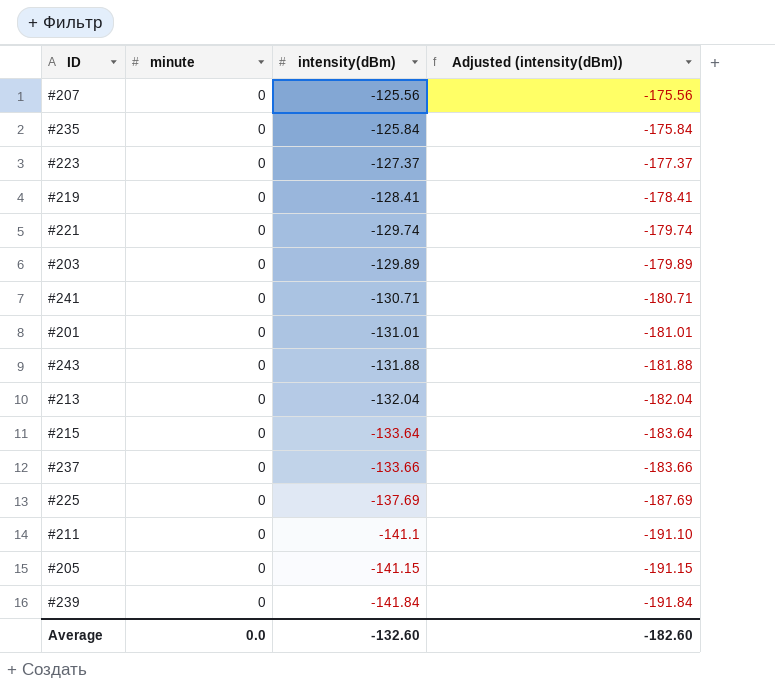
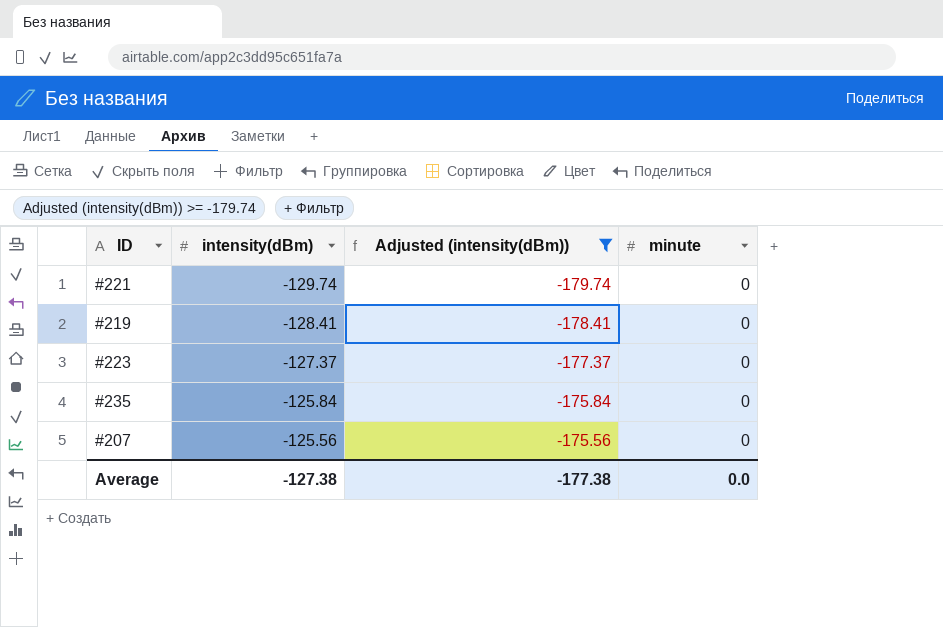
filter: none -> Adjusted (intensity(dBm)) >= -179.74
row order: intensity(dBm) descending -> intensity(dBm) ascending
column minute | position: 2 -> 4
Average | intensity(dBm): -132.60 -> -127.38
Average | Adjusted (intensity(dBm)): -182.60 -> -177.38

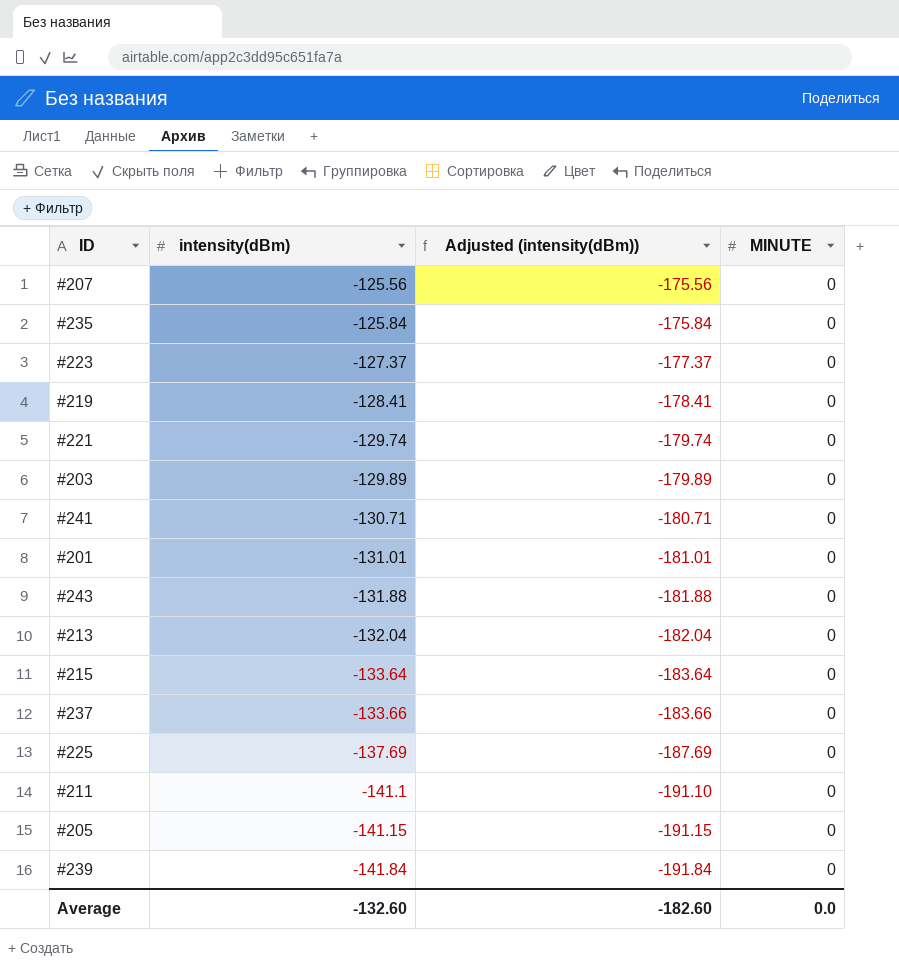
filter: Adjusted (intensity(dBm)) >= -179.74 -> none
row order: intensity(dBm) ascending -> intensity(dBm) descending
column name: minute -> MINUTE
Average | intensity(dBm): -127.38 -> -132.60
Average | Adjusted (intensity(dBm)): -177.38 -> -182.60

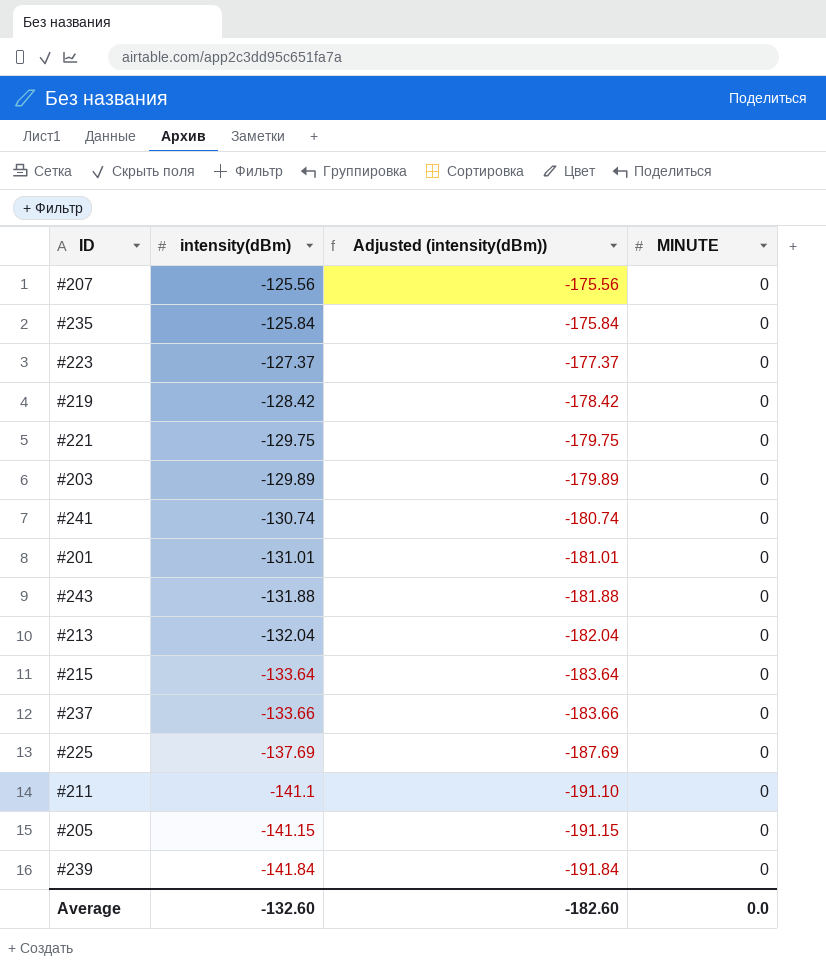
#219 | intensity(dBm): -128.41 -> -128.42
#219 | Adjusted (intensity(dBm)): -178.41 -> -178.42
#221 | intensity(dBm): -129.74 -> -129.75
#221 | Adjusted (intensity(dBm)): -179.74 -> -179.75
#241 | intensity(dBm): -130.71 -> -130.74
#241 | Adjusted (intensity(dBm)): -180.71 -> -180.74

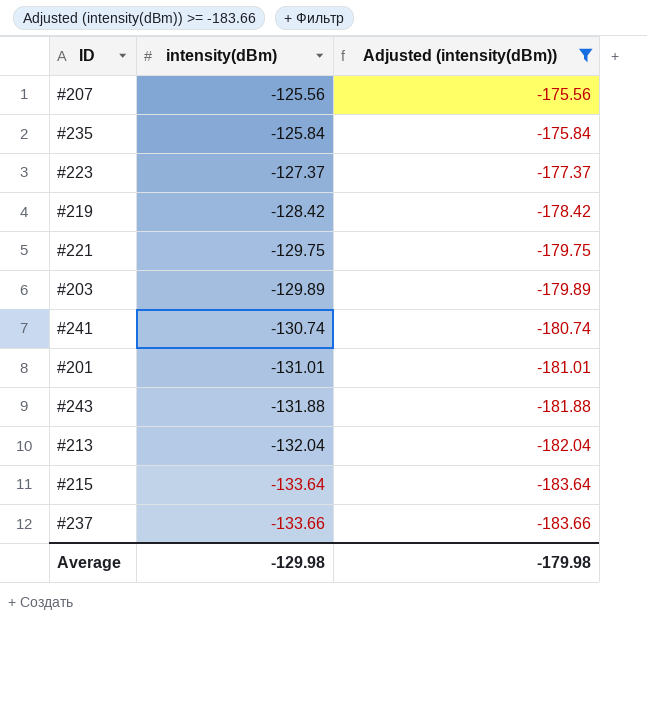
filter: none -> Adjusted (intensity(dBm)) >= -183.66
column MINUTE | position: 4 -> none
Average | intensity(dBm): -132.60 -> -129.98
Average | Adjusted (intensity(dBm)): -182.60 -> -179.98

